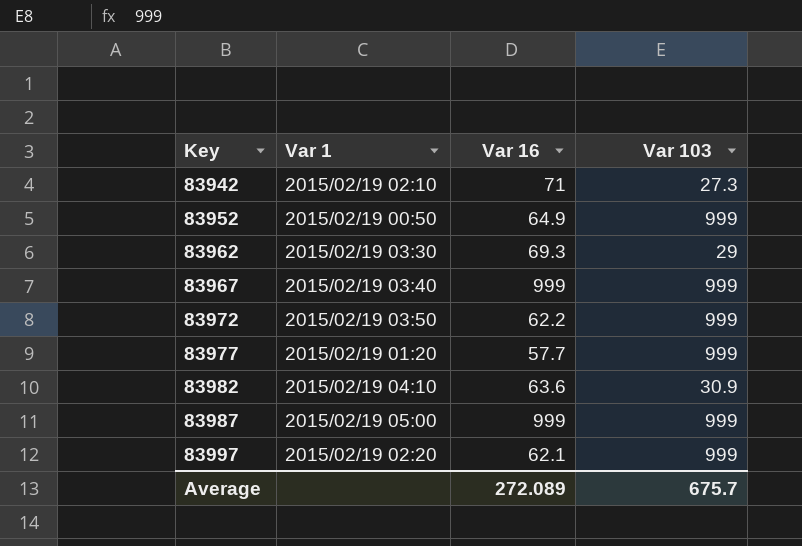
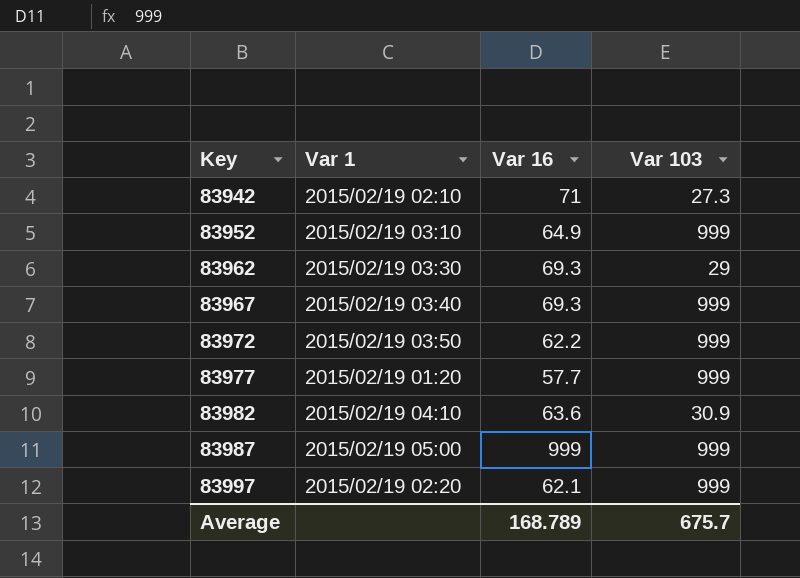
83952 | Var 1: 2015/02/19 00:50 -> 2015/02/19 03:10
83967 | Var 16: 999 -> 69.3
Average | Var 16: 272.089 -> 168.789

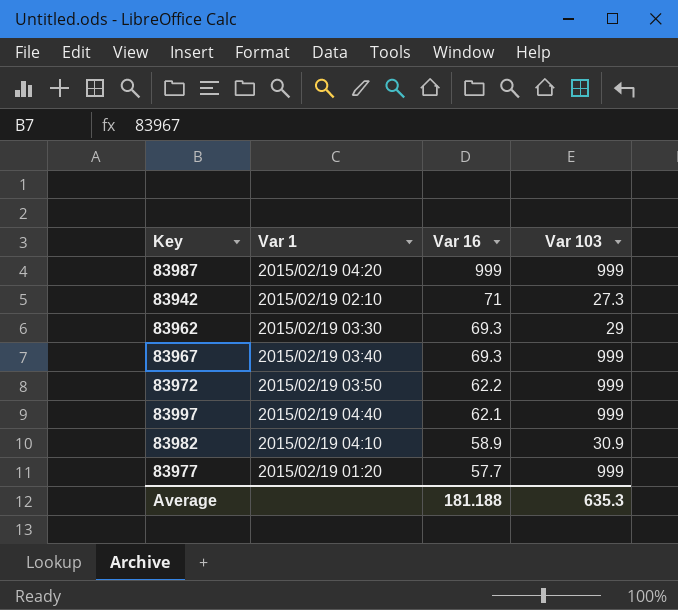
row order: Key ascending -> Var 16 descending
row 83952: 2015/02/19 03:10 | 64.9 | 999 -> none
83987 | Var 1: 2015/02/19 05:00 -> 2015/02/19 04:20
83997 | Var 1: 2015/02/19 02:20 -> 2015/02/19 04:40
83982 | Var 16: 63.6 -> 58.9
Average | Var 16: 168.789 -> 181.188
Average | Var 103: 675.7 -> 635.3

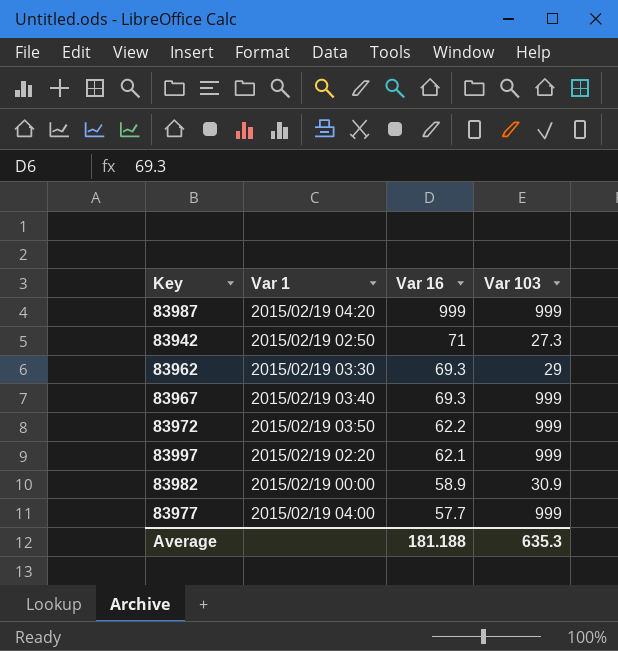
83942 | Var 1: 2015/02/19 02:10 -> 2015/02/19 02:50
83997 | Var 1: 2015/02/19 04:40 -> 2015/02/19 02:20
83982 | Var 1: 2015/02/19 04:10 -> 2015/02/19 00:00
83977 | Var 1: 2015/02/19 01:20 -> 2015/02/19 04:00

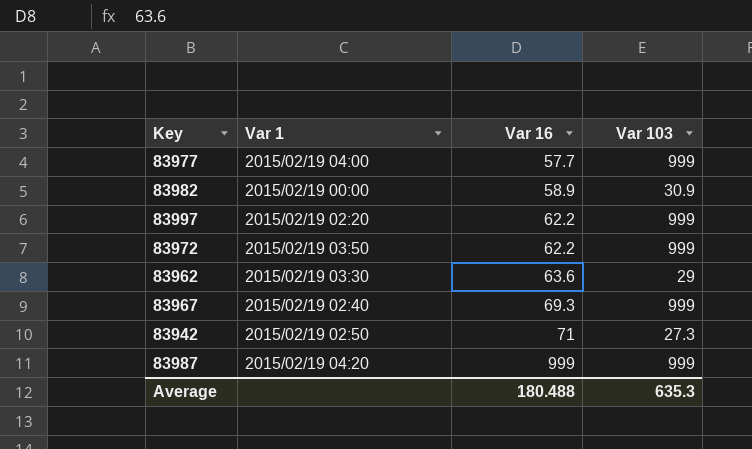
row order: Var 16 descending -> Var 16 ascending
83997 | Var 16: 62.1 -> 62.2
83962 | Var 16: 69.3 -> 63.6
83967 | Var 1: 2015/02/19 03:40 -> 2015/02/19 02:40
Average | Var 16: 181.188 -> 180.488

